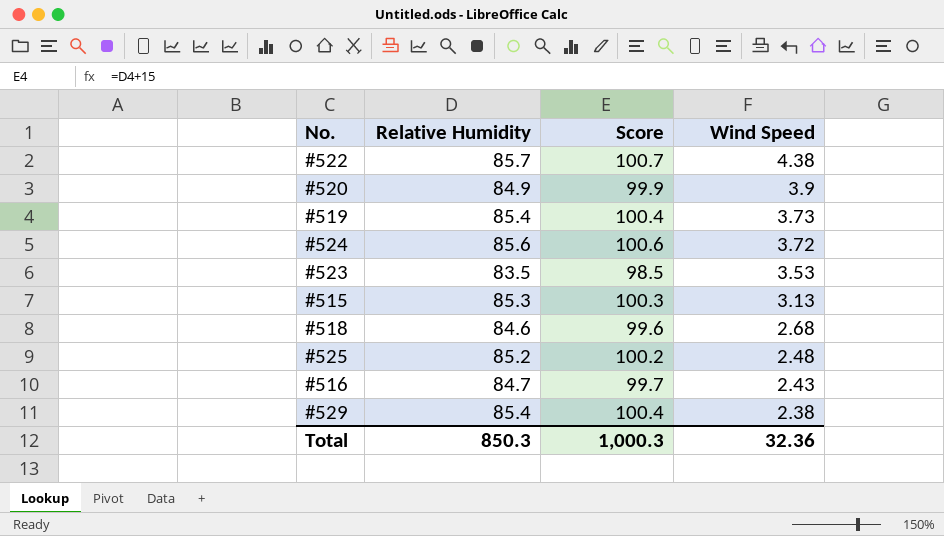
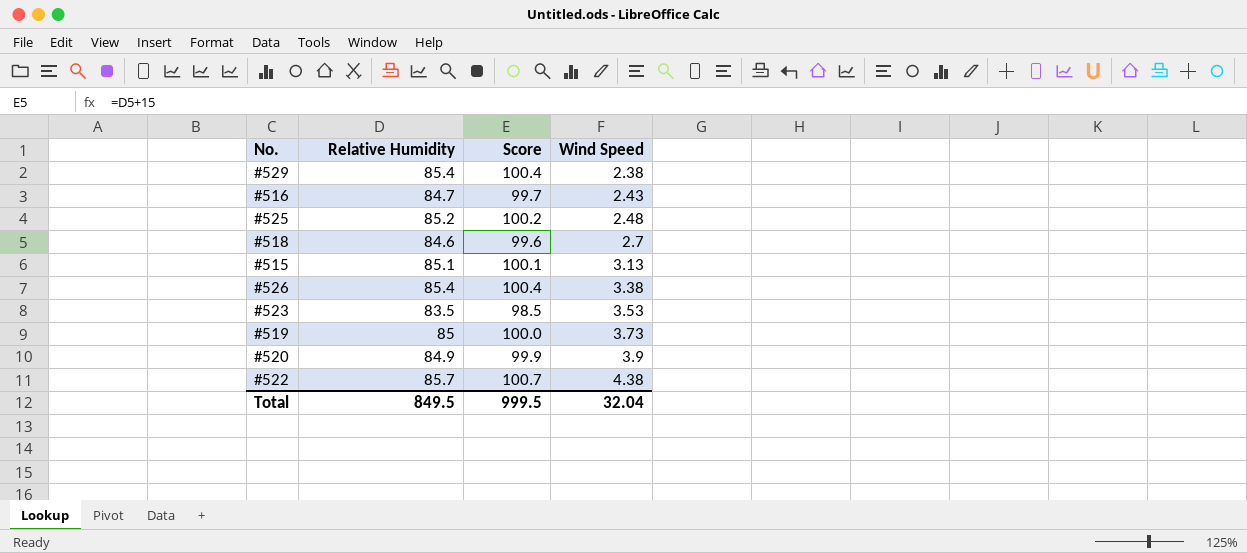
row order: Wind Speed descending -> Wind Speed ascending
row #524: 85.6 | 100.6 | 3.72 -> none
#518 | Wind Speed: 2.68 -> 2.7
#515 | Relative Humidity: 85.3 -> 85.1
#515 | Score: 100.3 -> 100.1
row #526: none -> 85.4 | 100.4 | 3.38
#519 | Relative Humidity: 85.4 -> 85
#519 | Score: 100.4 -> 100.0
Total | Relative Humidity: 850.3 -> 849.5
Total | Score: 1,000.3 -> 999.5
Total | Wind Speed: 32.36 -> 32.04

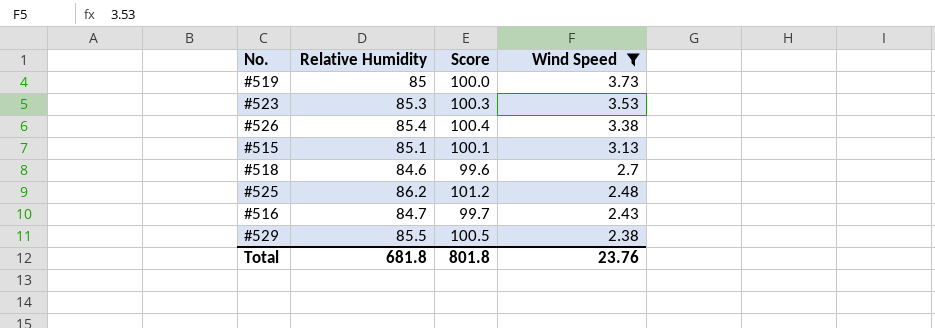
filter: none -> Wind Speed <= 3.73
row order: Wind Speed ascending -> Wind Speed descending
#523 | Relative Humidity: 83.5 -> 85.3
#523 | Score: 98.5 -> 100.3
#525 | Relative Humidity: 85.2 -> 86.2
#525 | Score: 100.2 -> 101.2
#529 | Relative Humidity: 85.4 -> 85.5
#529 | Score: 100.4 -> 100.5
Total | Relative Humidity: 849.5 -> 681.8
Total | Score: 999.5 -> 801.8
Total | Wind Speed: 32.04 -> 23.76

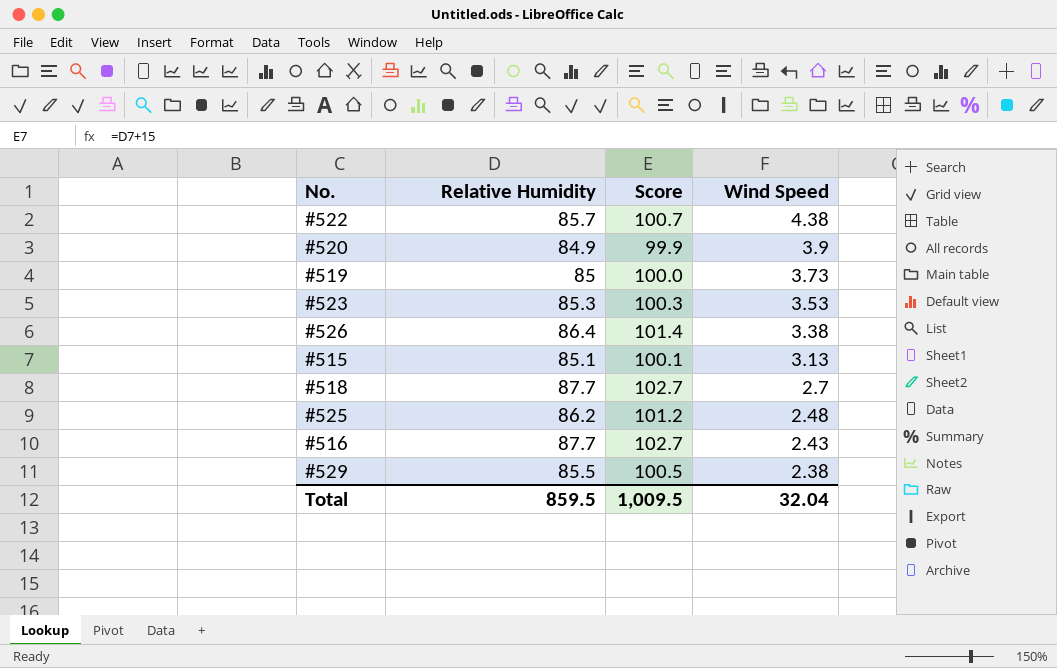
filter: Wind Speed <= 3.73 -> none
#526 | Relative Humidity: 85.4 -> 86.4
#526 | Score: 100.4 -> 101.4
#518 | Relative Humidity: 84.6 -> 87.7
#518 | Score: 99.6 -> 102.7
#516 | Relative Humidity: 84.7 -> 87.7
#516 | Score: 99.7 -> 102.7
Total | Relative Humidity: 681.8 -> 859.5
Total | Score: 801.8 -> 1,009.5
Total | Wind Speed: 23.76 -> 32.04

